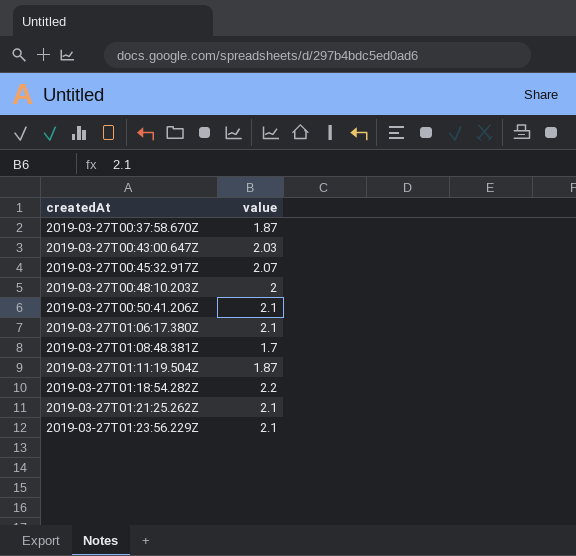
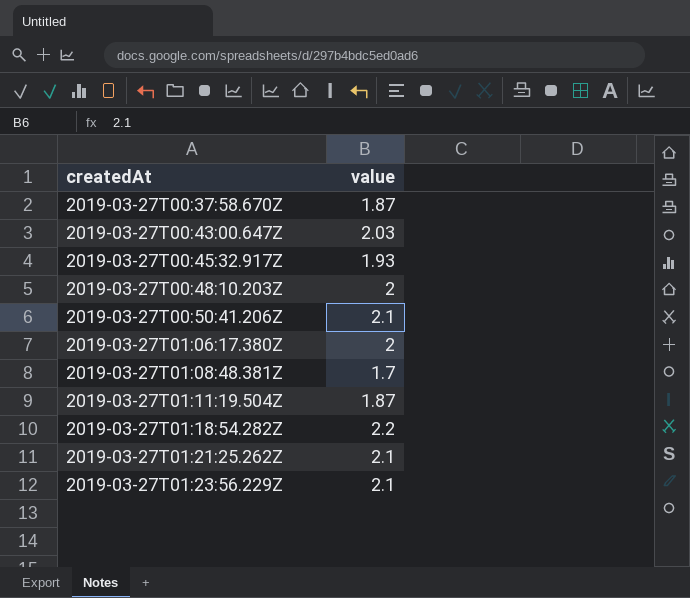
2019-03-27T00:45:32.917Z | value: 2.07 -> 1.93
2019-03-27T01:06:17.380Z | value: 2.1 -> 2

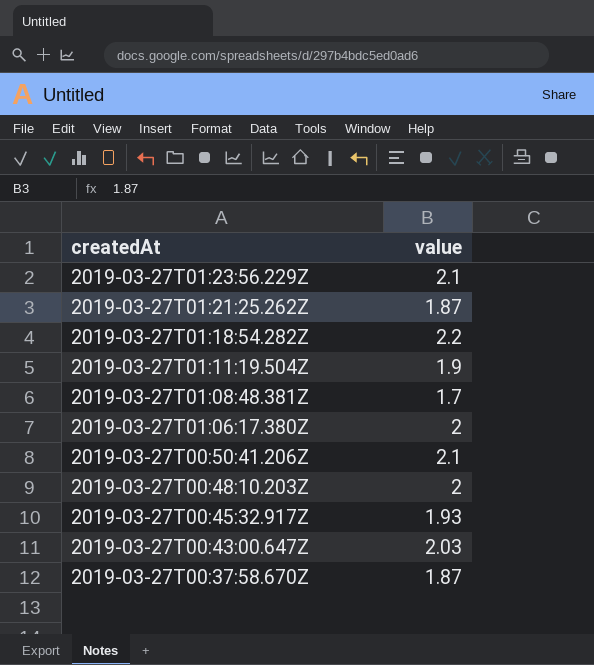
row order: createdAt ascending -> createdAt descending
2019-03-27T01:21:25.262Z | value: 2.1 -> 1.87
2019-03-27T01:11:19.504Z | value: 1.87 -> 1.9

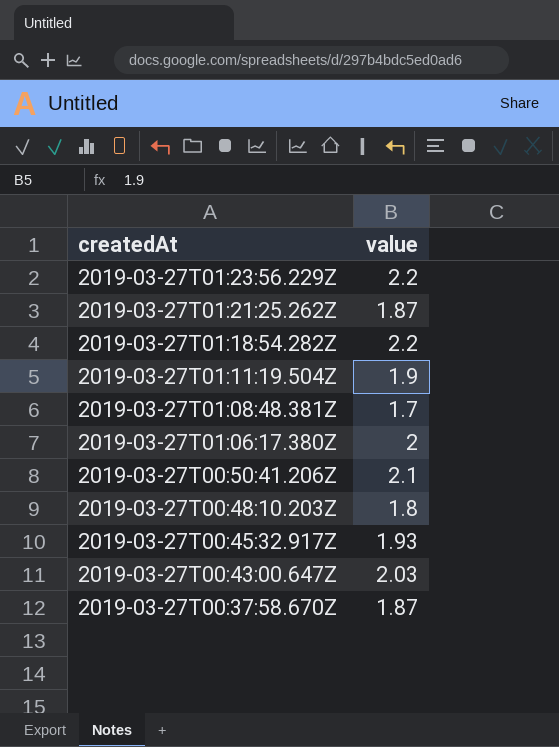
2019-03-27T01:23:56.229Z | value: 2.1 -> 2.2
2019-03-27T00:48:10.203Z | value: 2 -> 1.8

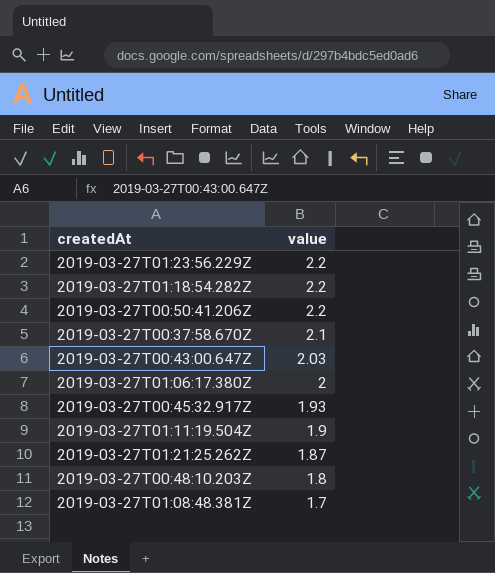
row order: createdAt descending -> value descending
2019-03-27T00:50:41.206Z | value: 2.1 -> 2.2
2019-03-27T00:37:58.670Z | value: 1.87 -> 2.1

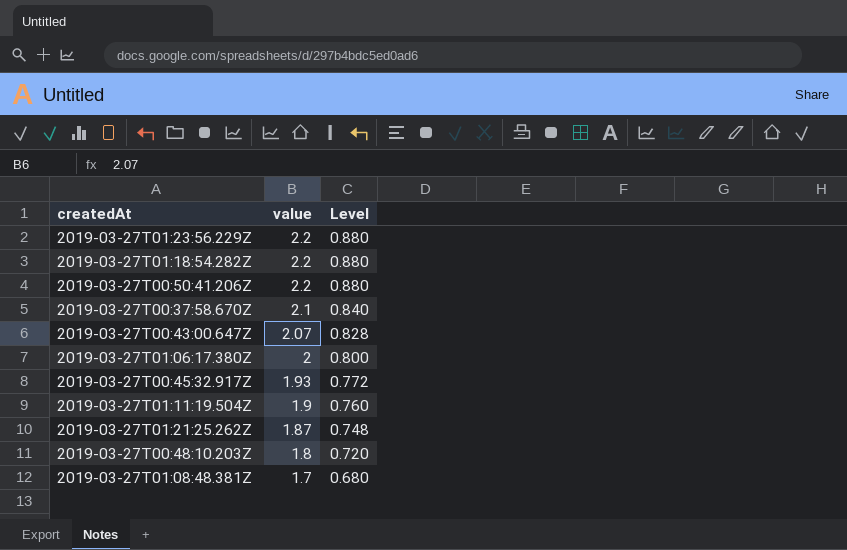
column Level | formula: none -> [value] * 0.4
2019-03-27T00:43:00.647Z | value: 2.03 -> 2.07

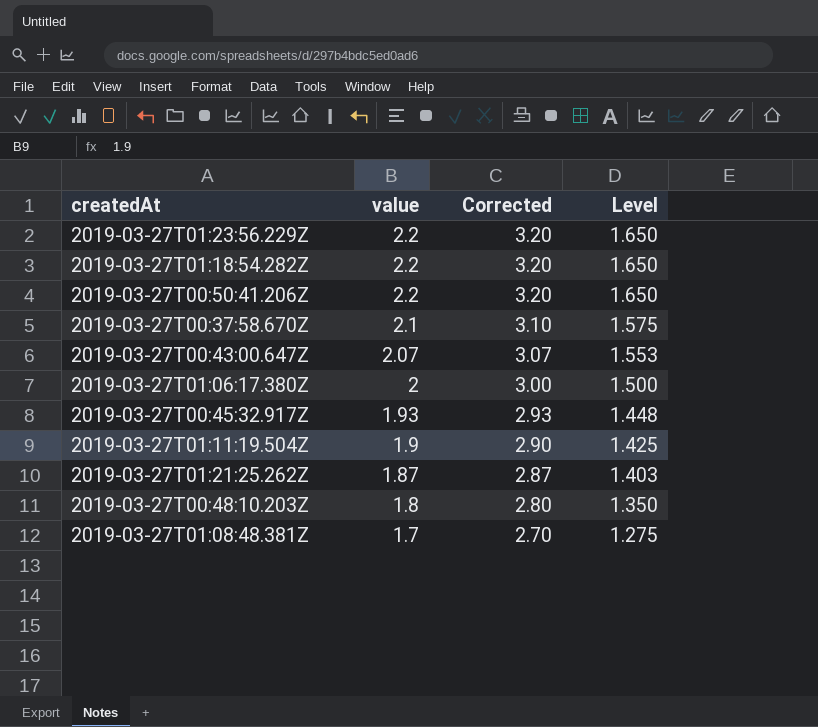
column Corrected | formula: none -> [value] + 1
column Level | formula: [value] * 0.4 -> [value] * 0.75

